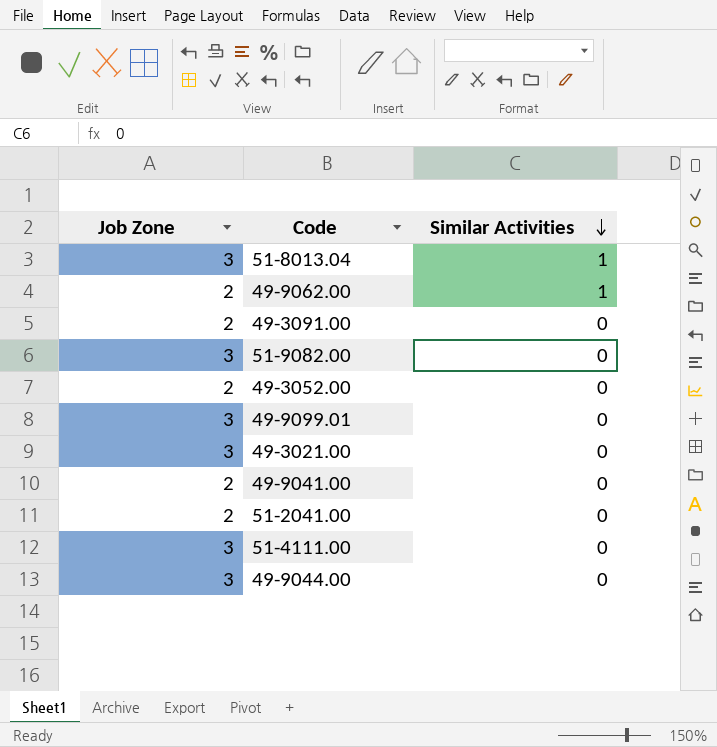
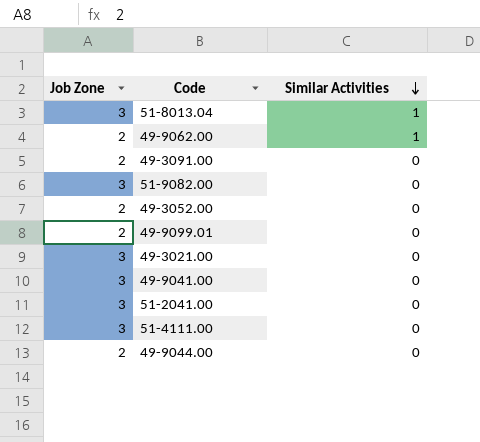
49-9099.01 | Job Zone: 3 -> 2
49-9041.00 | Job Zone: 2 -> 3
51-2041.00 | Job Zone: 2 -> 3
49-9044.00 | Job Zone: 3 -> 2

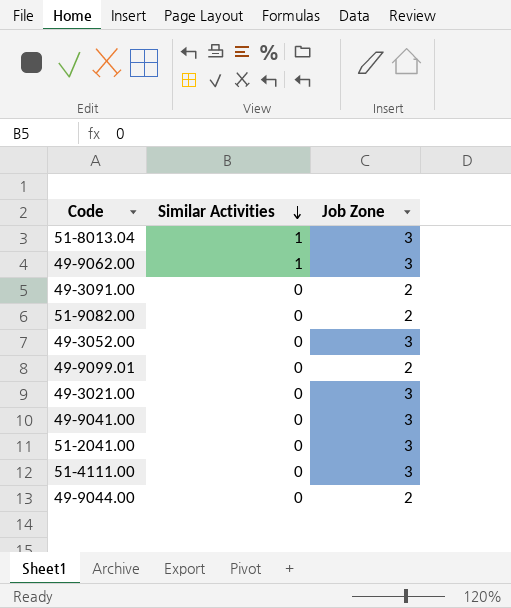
column Job Zone | position: 1 -> 3
49-9062.00 | Job Zone: 2 -> 3
51-9082.00 | Job Zone: 3 -> 2
49-3052.00 | Job Zone: 2 -> 3

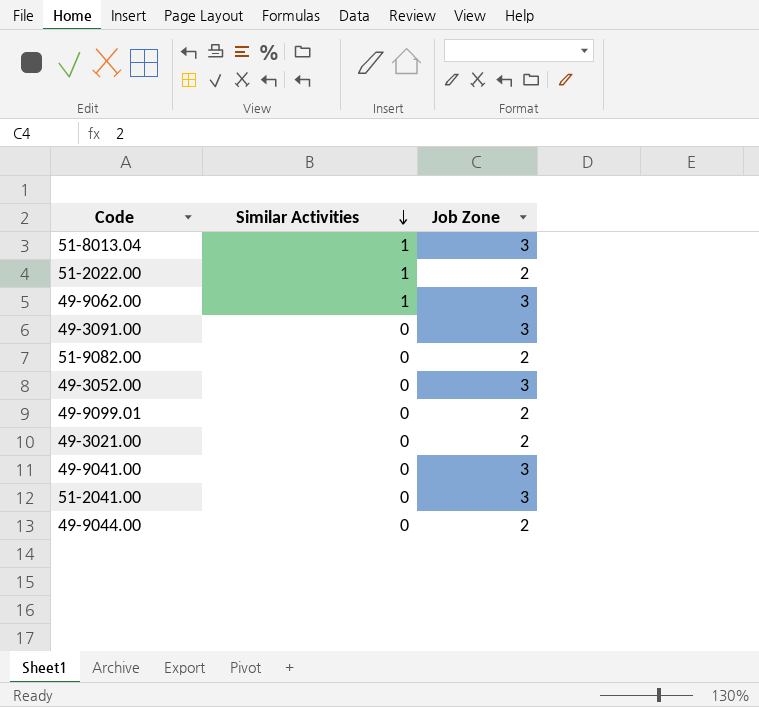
row 51-4111.00: 0 | 3 -> none
row 51-2022.00: none -> 1 | 2
49-3091.00 | Job Zone: 2 -> 3
49-3021.00 | Job Zone: 3 -> 2

